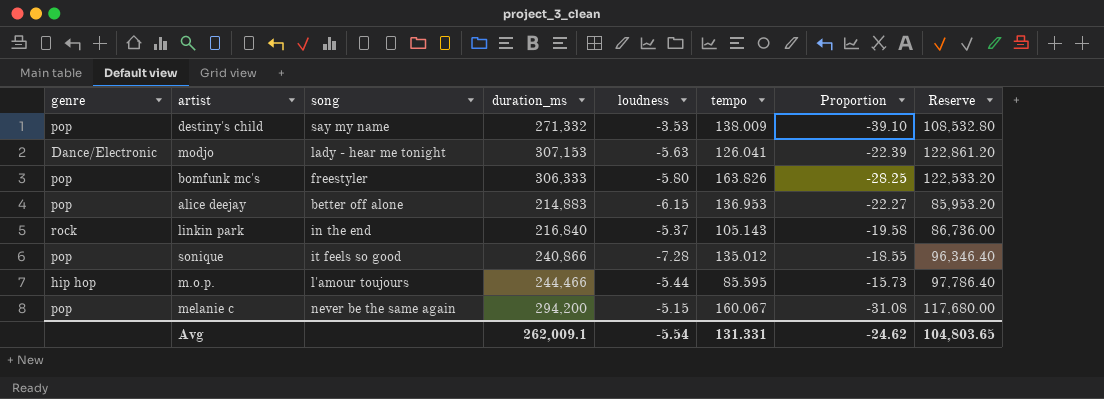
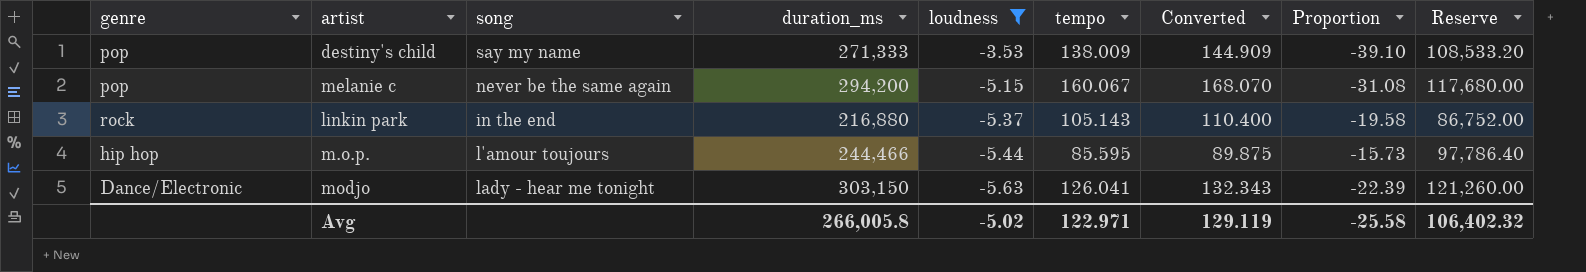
filter: none -> loudness >= -5.63
row order: none -> loudness descending
column Converted | formula: none -> [tempo] * 1.05
destiny's child | duration_ms: 271,332 -> 271,333
destiny's child | Reserve: 108,532.80 -> 108,533.20
linkin park | duration_ms: 216,840 -> 216,880
linkin park | Reserve: 86,736.00 -> 86,752.00
modjo | duration_ms: 307,153 -> 303,150
modjo | Reserve: 122,861.20 -> 121,260.00
Avg | duration_ms: 262,009.1 -> 266,005.8
Avg | loudness: -5.54 -> -5.02
Avg | tempo: 131.331 -> 122.971
Avg | Proportion: -24.62 -> -25.58
Avg | Reserve: 104,803.65 -> 106,402.32

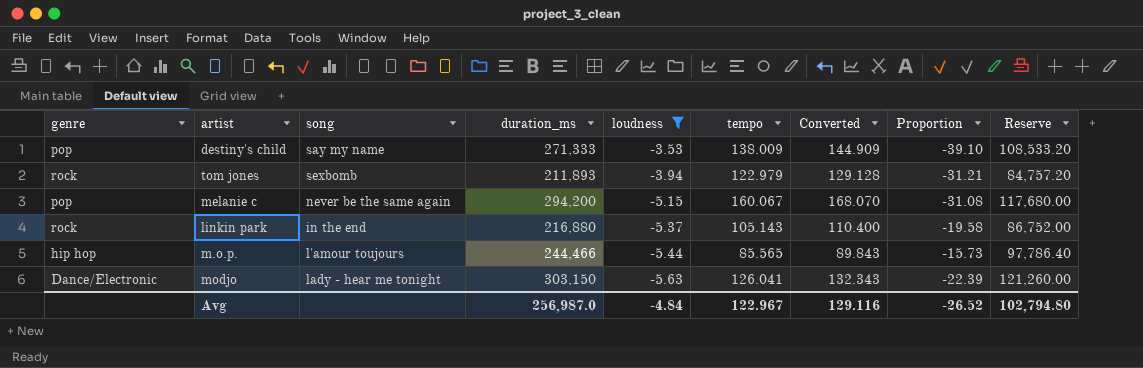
row tom jones: none -> rock | sexbomb | 211,893 | -3.94 | 122.979 | 129.128 | -31.21 | 84,757.20
m.o.p. | tempo: 85.595 -> 85.565
m.o.p. | Converted: 89.875 -> 89.843
Avg | duration_ms: 266,005.8 -> 256,987.0
Avg | loudness: -5.02 -> -4.84
Avg | tempo: 122.971 -> 122.967
Avg | Converted: 129.119 -> 129.116
Avg | Proportion: -25.58 -> -26.52
Avg | Reserve: 106,402.32 -> 102,794.80

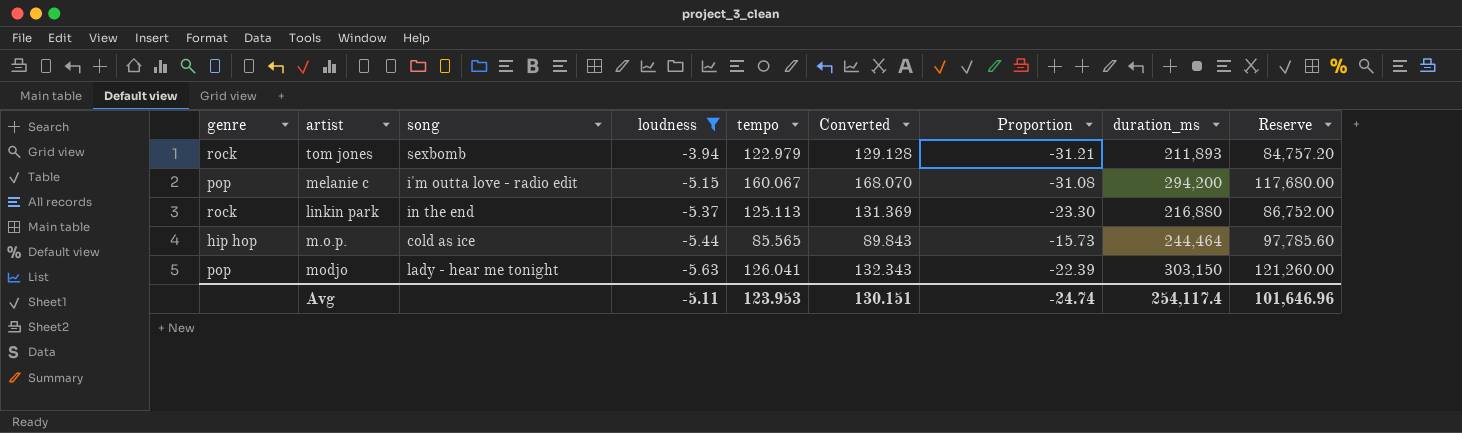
column duration_ms | position: 4 -> 8
row destiny's child: pop | say my name | 271,333 | -3.53 | 138.009 | 144.909 | -39.10 | 108,533.20 -> none
melanie c | song: never be the same again -> i'm outta love - radio edit
linkin park | tempo: 105.143 -> 125.113
linkin park | Converted: 110.400 -> 131.369
linkin park | Proportion: -19.58 -> -23.30
m.o.p. | song: l'amour toujours -> cold as ice
m.o.p. | duration_ms: 244,466 -> 244,464
m.o.p. | Reserve: 97,786.40 -> 97,785.60
modjo | genre: Dance/Electronic -> pop
Avg | loudness: -4.84 -> -5.11
Avg | tempo: 122.967 -> 123.953
Avg | Converted: 129.116 -> 130.151
Avg | Proportion: -26.52 -> -24.74
Avg | duration_ms: 256,987.0 -> 254,117.4
Avg | Reserve: 102,794.80 -> 101,646.96

